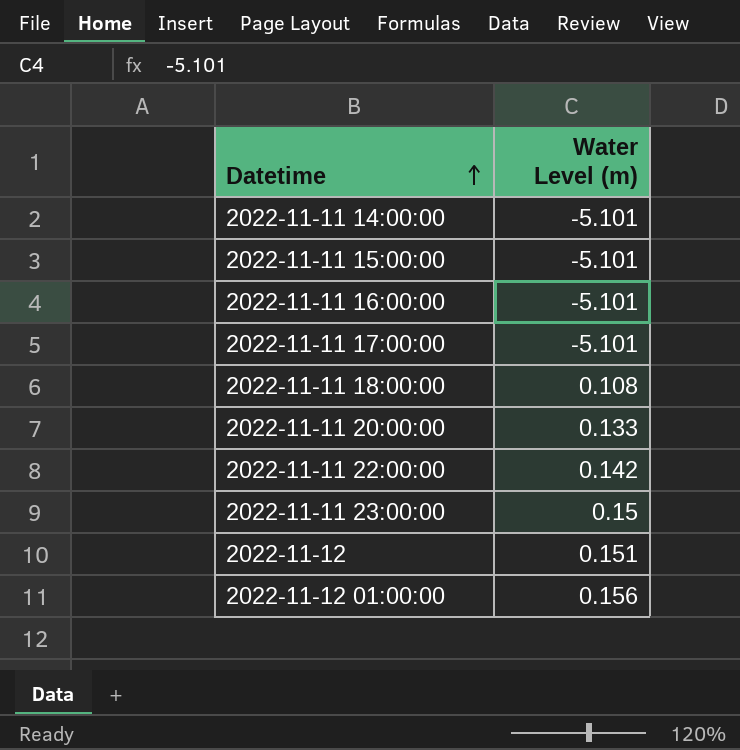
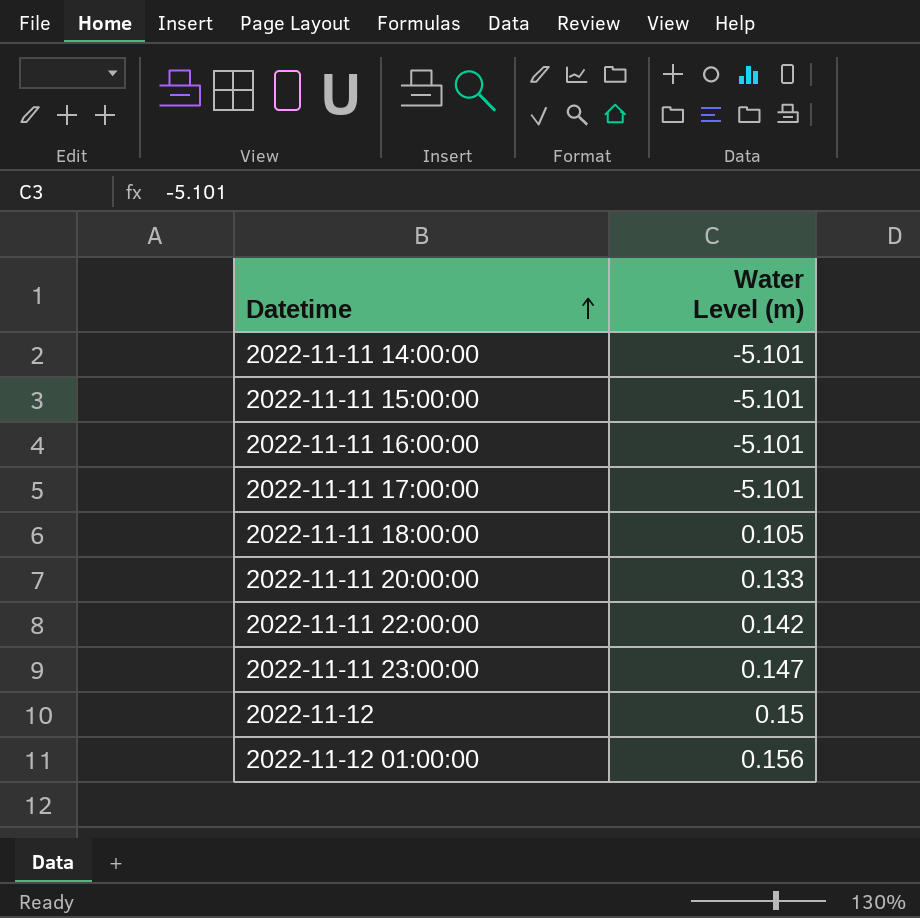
2022-11-11 18:00:00 | Water Level (m): 0.108 -> 0.105
2022-11-11 23:00:00 | Water Level (m): 0.15 -> 0.147
2022-11-12 | Water Level (m): 0.151 -> 0.15

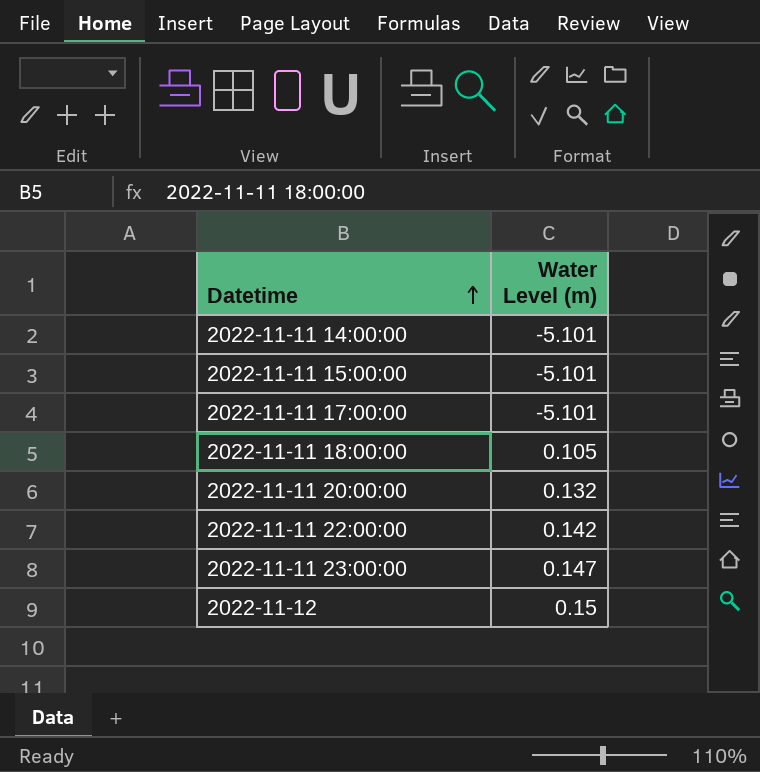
row 2022-11-11 16:00:00: -5.101 -> none
row 2022-11-12 01:00:00: 0.156 -> none
2022-11-11 20:00:00 | Water Level (m): 0.133 -> 0.132

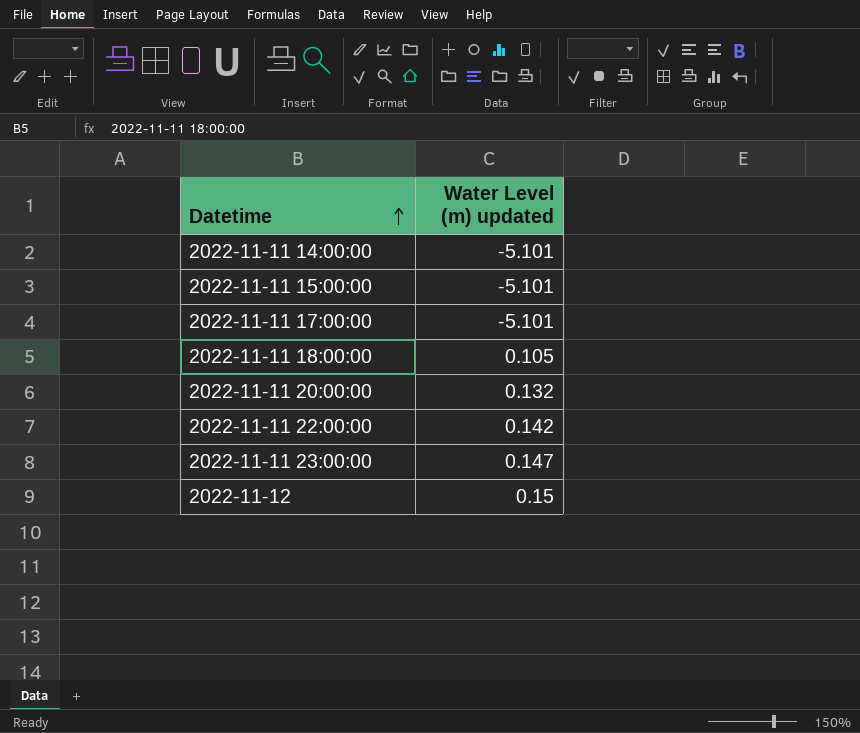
column name: Water Level (m) -> Water Level (m) updated

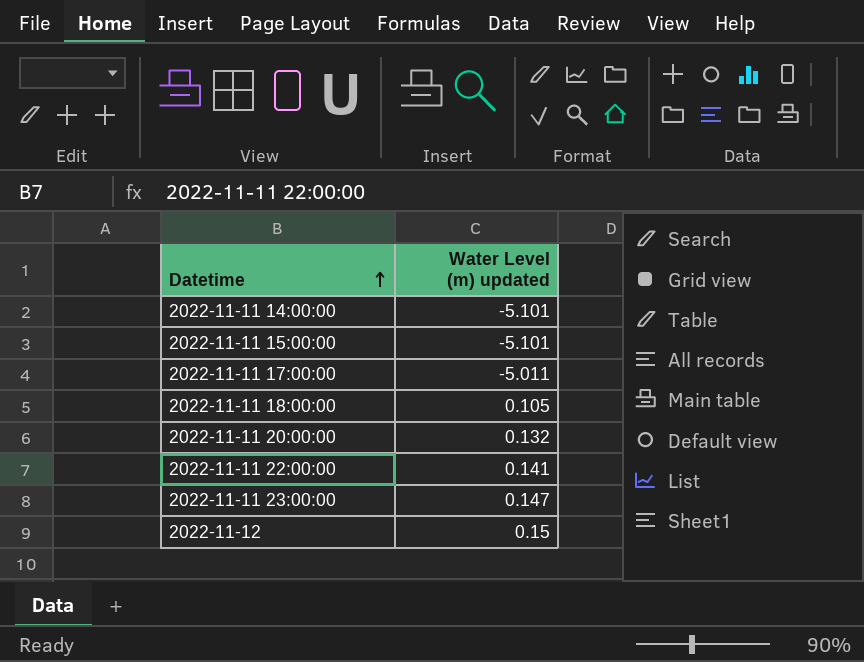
2022-11-11 17:00:00 | Water Level (m) updated: -5.101 -> -5.011
2022-11-11 22:00:00 | Water Level (m) updated: 0.142 -> 0.141

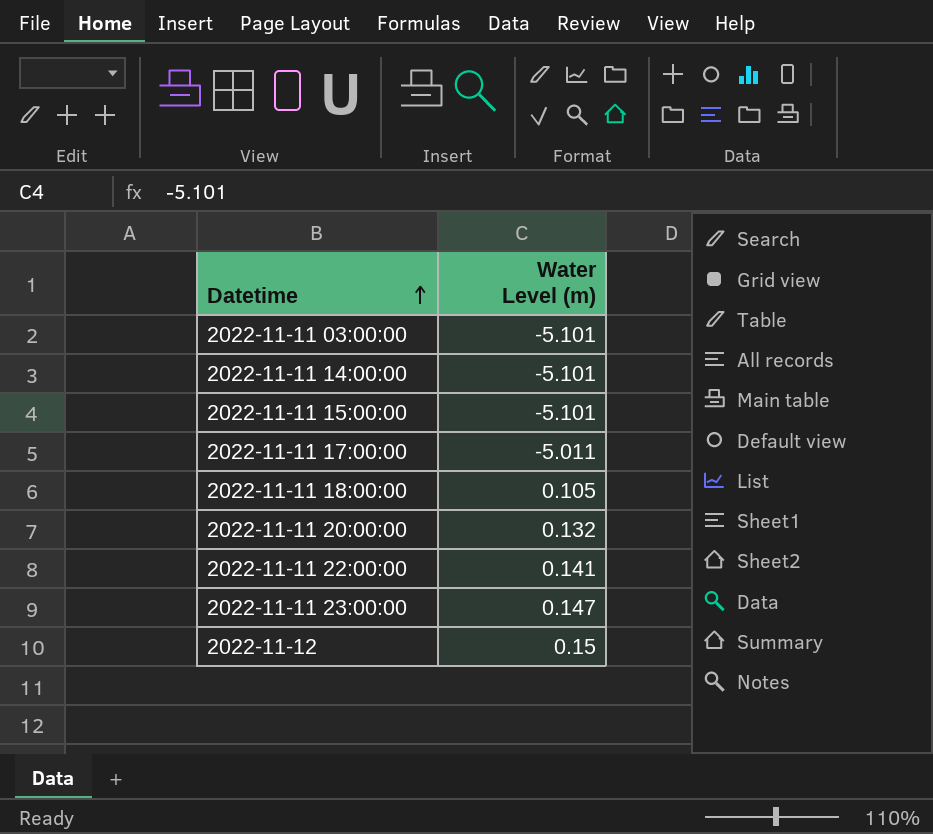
column name: Water Level (m) updated -> Water Level (m)
row 2022-11-11 03:00:00: none -> -5.101

